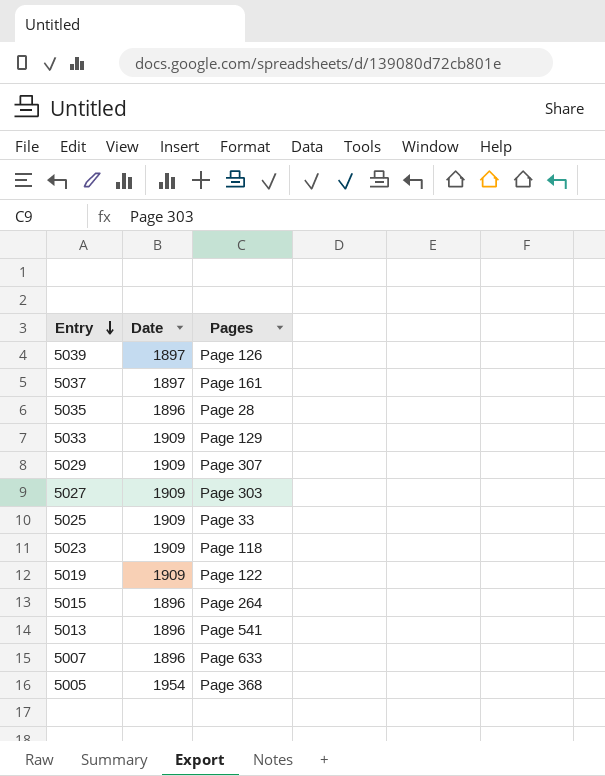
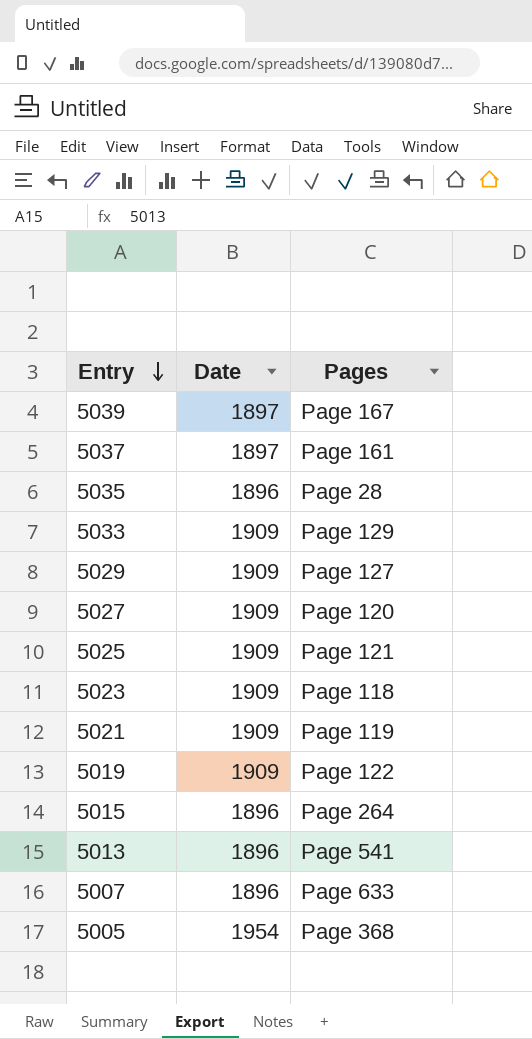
5039 | Pages: Page 126 -> Page 167
5029 | Pages: Page 307 -> Page 127
5027 | Pages: Page 303 -> Page 120
5025 | Pages: Page 33 -> Page 121
row 5021: none -> 1909 | Page 119

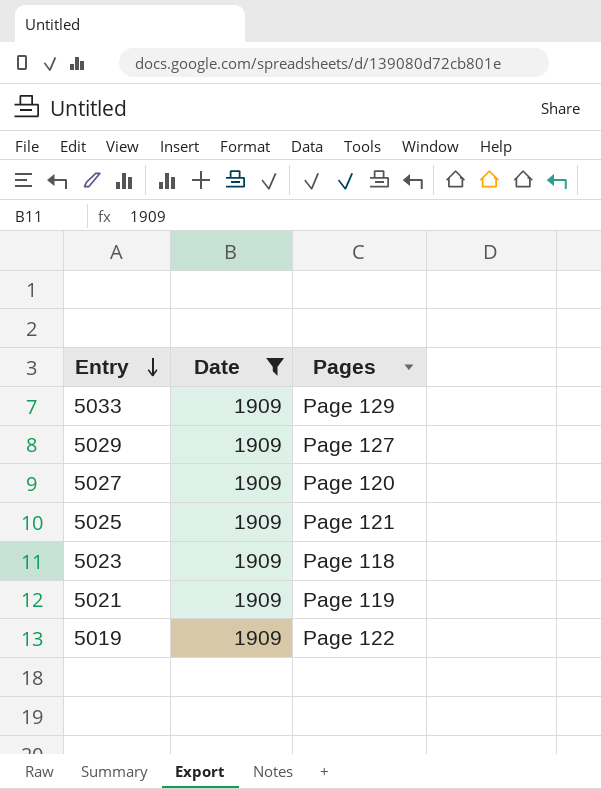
filter: none -> Date = 1909

